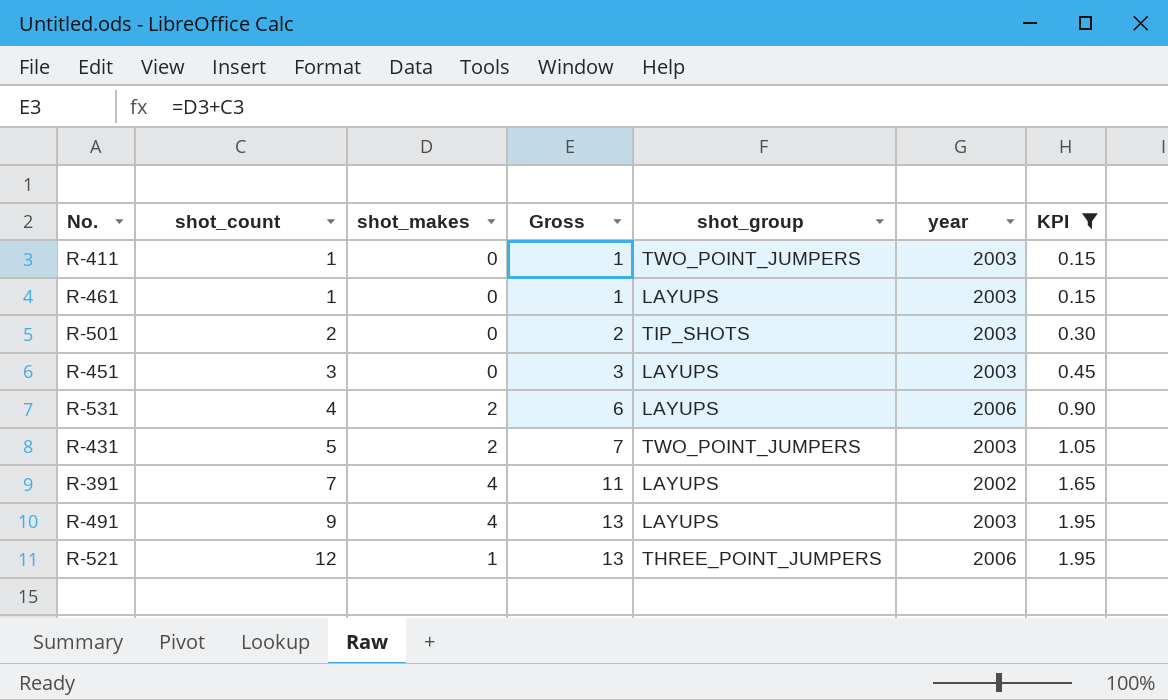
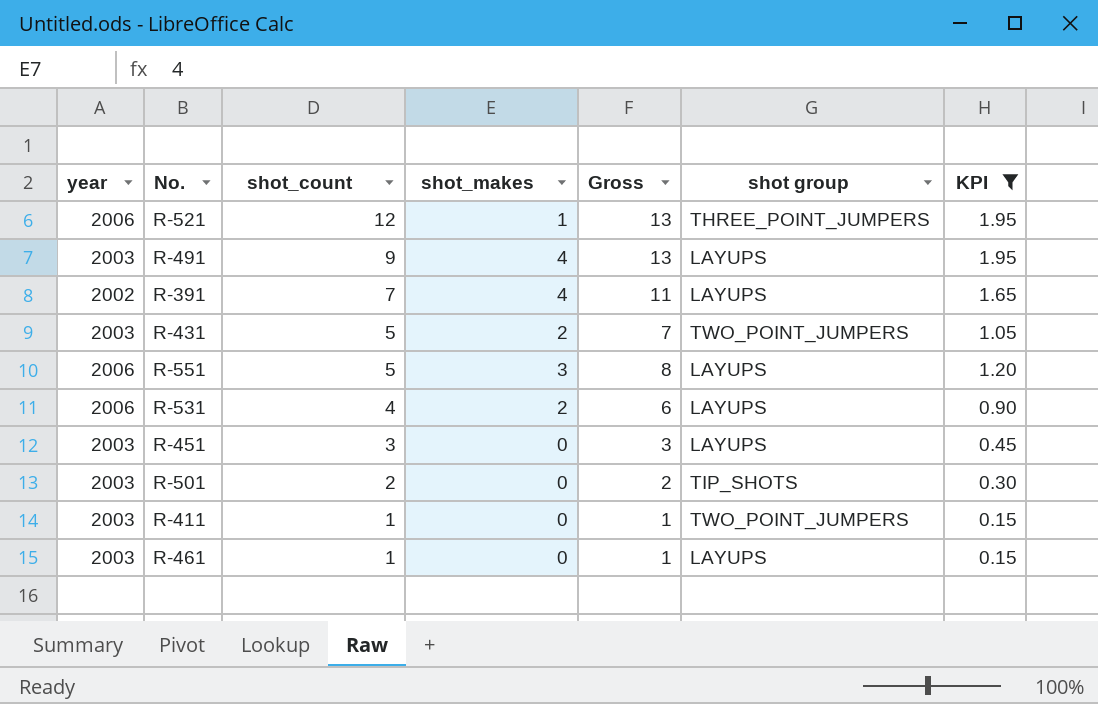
row order: shot_count ascending -> shot_count descending
column year | position: 6 -> 1
column name: shot_group -> shot group
row R-551: none -> 2006 | 5 | 3 | 8 | LAYUPS | 1.20

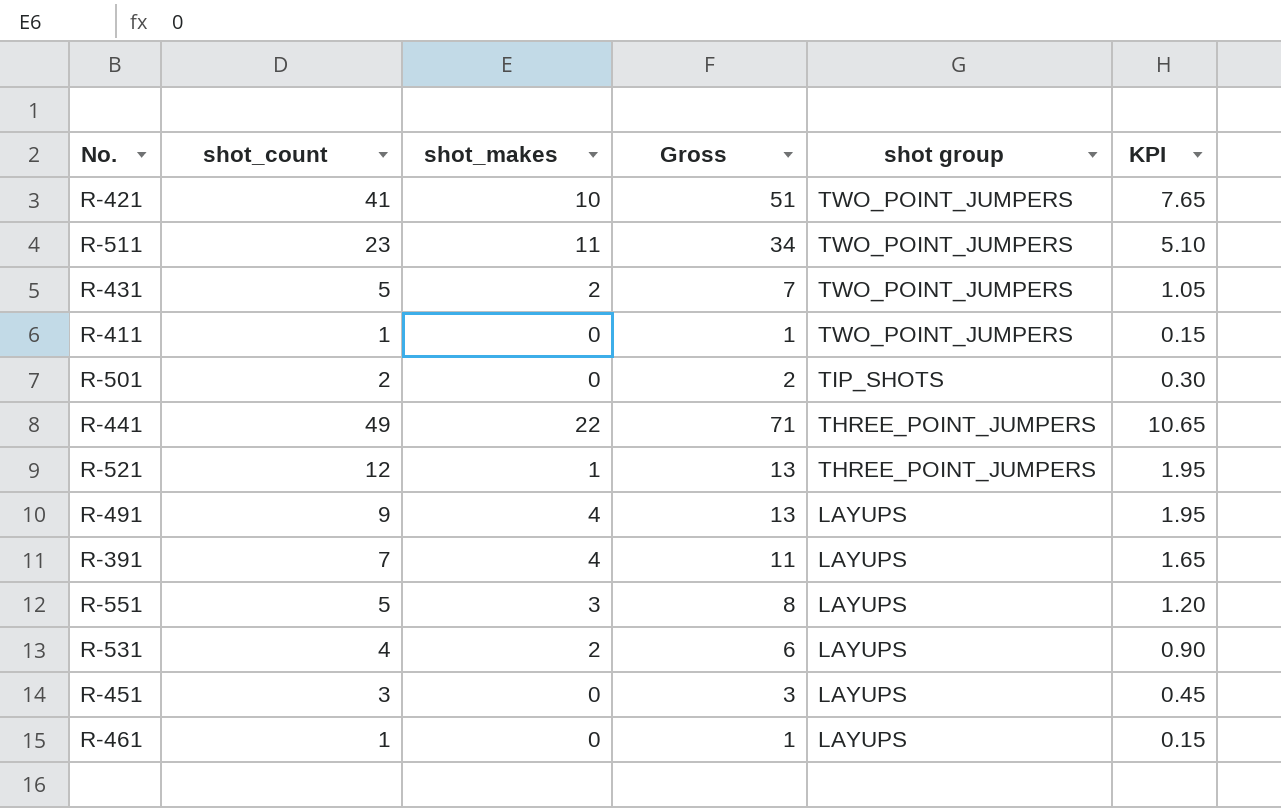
filter: KPI <= 1.95 -> none
row order: shot_count descending -> shot group descending
column year | position: 1 -> none

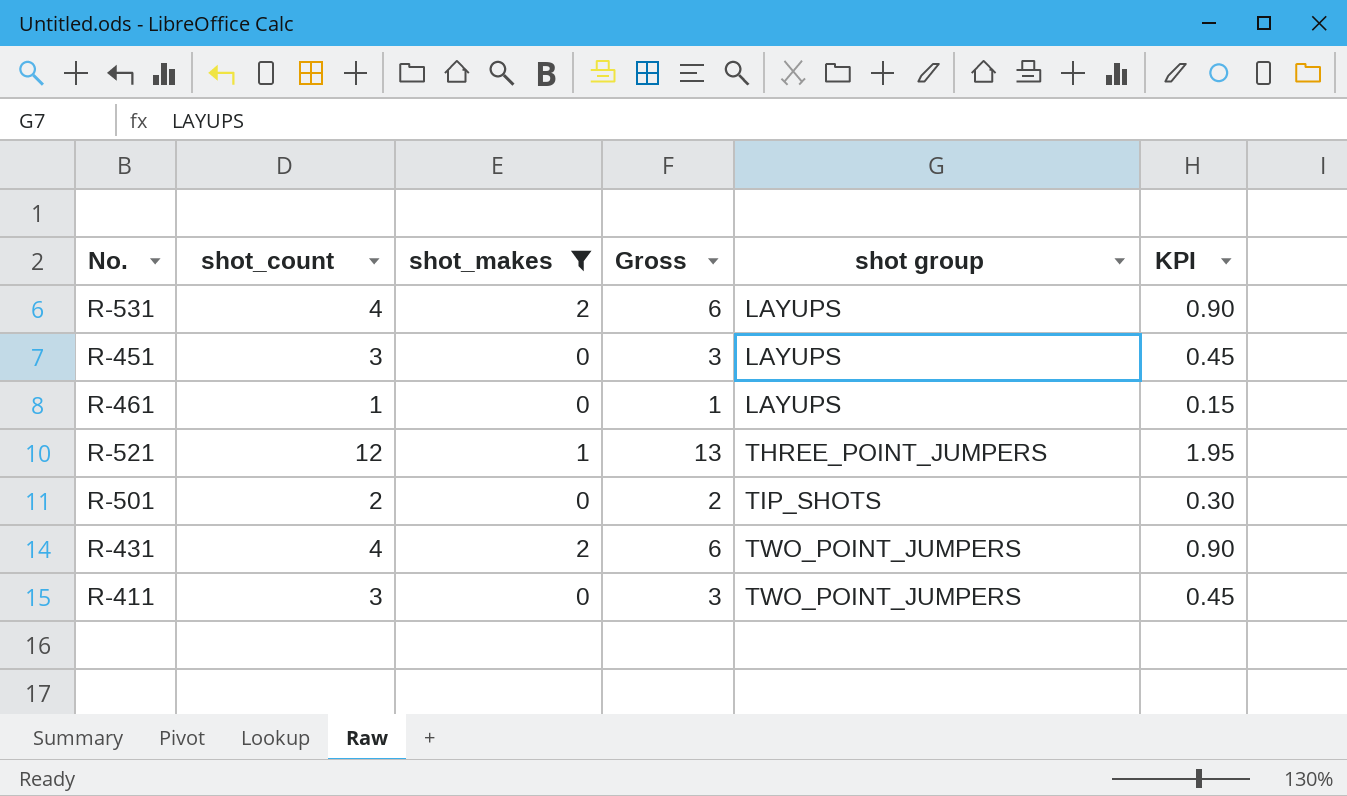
filter: none -> shot_makes <= 2
row order: shot group descending -> shot group ascending
R-431 | shot_count: 5 -> 4
R-431 | Gross: 7 -> 6
R-431 | KPI: 1.05 -> 0.90
R-411 | shot_count: 1 -> 3
R-411 | Gross: 1 -> 3
R-411 | KPI: 0.15 -> 0.45

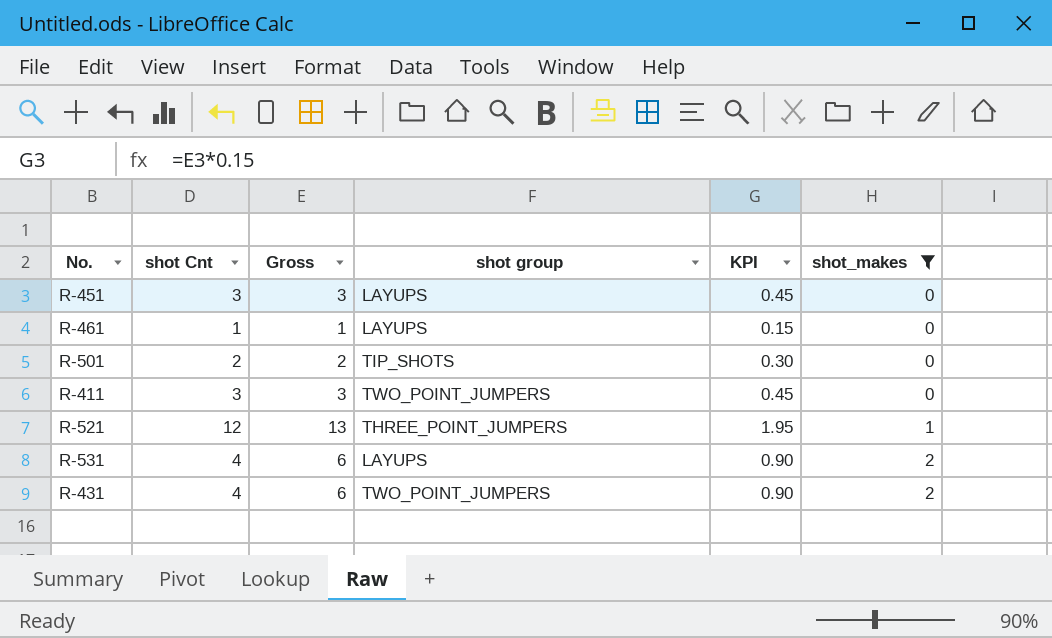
row order: shot group ascending -> shot_makes ascending
column name: shot_count -> shot Cnt
column shot_makes | position: 3 -> 6

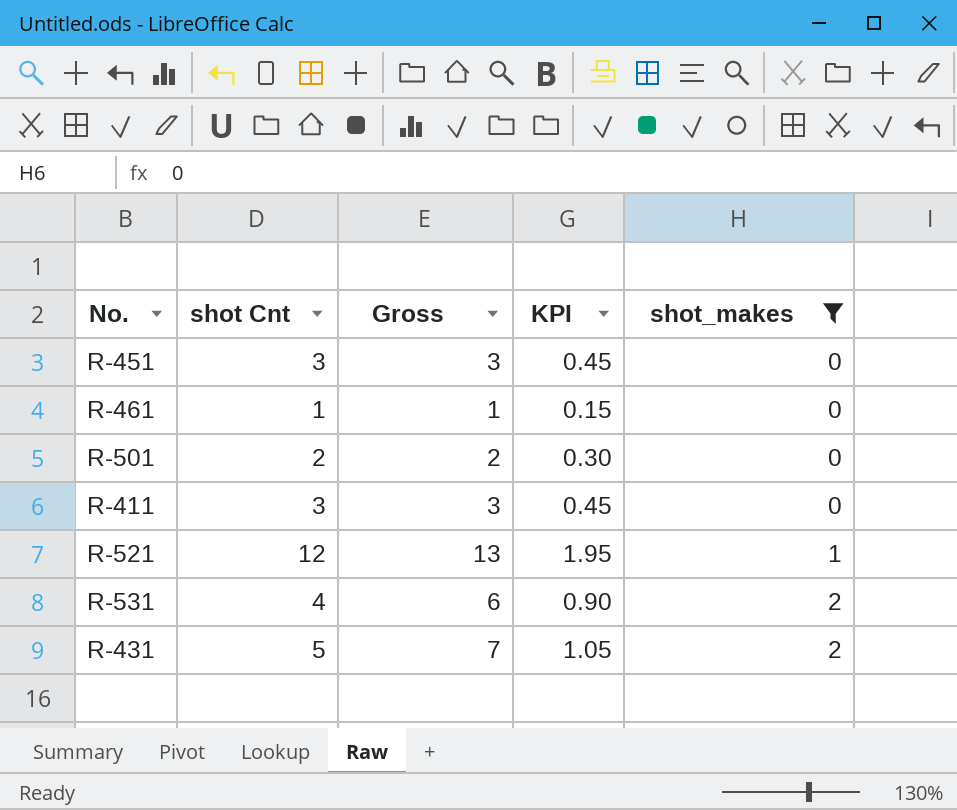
column shot group | position: 4 -> none
R-431 | shot Cnt: 4 -> 5
R-431 | Gross: 6 -> 7
R-431 | KPI: 0.90 -> 1.05

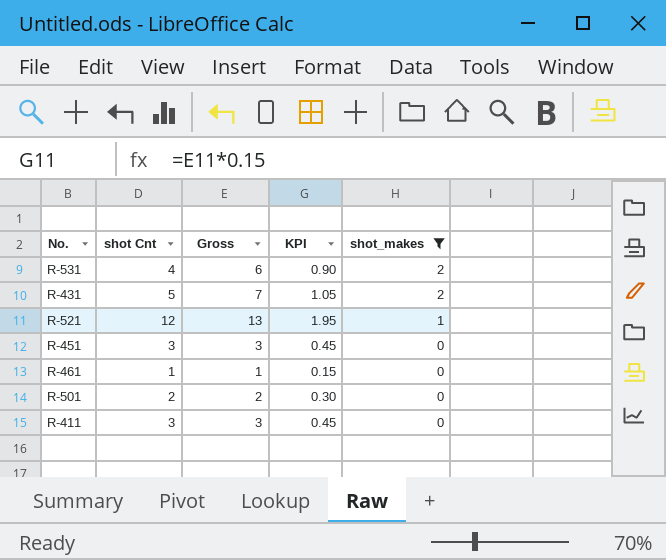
row order: shot_makes ascending -> shot_makes descending

